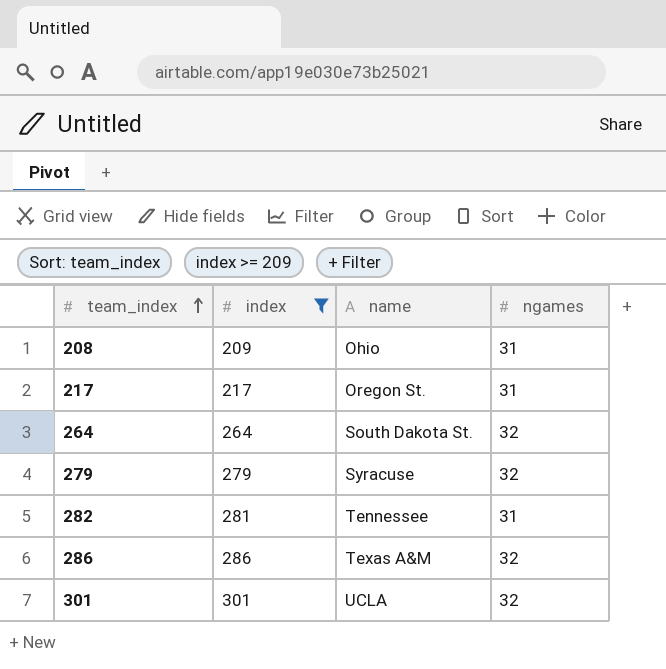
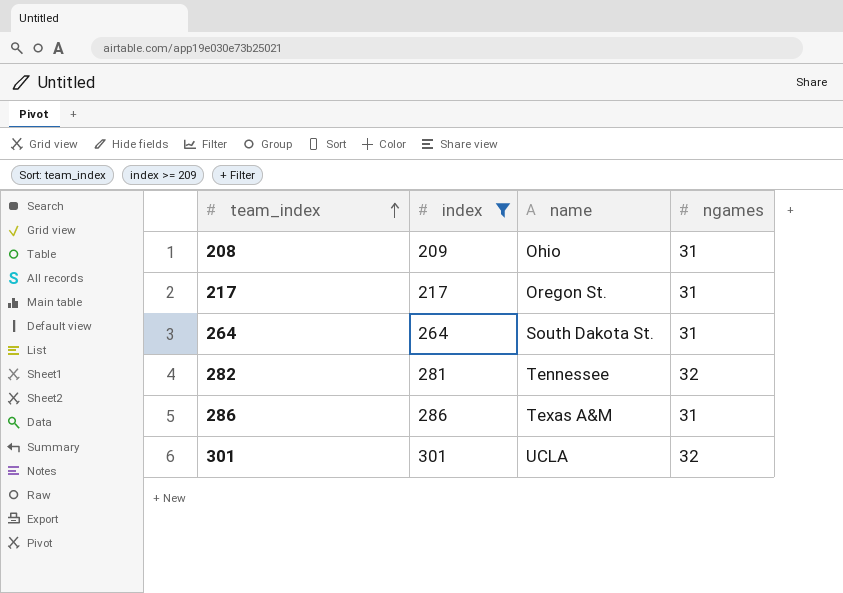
row 279: 279 | Syracuse | 32 -> none
264 | ngames: 32 -> 31
282 | ngames: 31 -> 32
286 | ngames: 32 -> 31

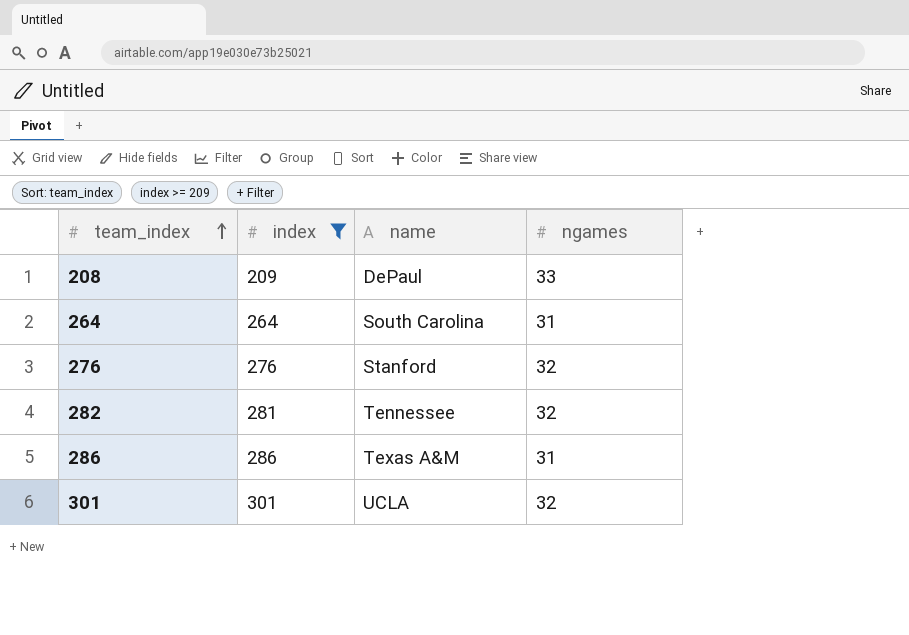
row 217: 217 | Oregon St. | 31 -> none
208 | name: Ohio -> DePaul
208 | ngames: 31 -> 33
264 | name: South Dakota St. -> South Carolina
row 276: none -> 276 | Stanford | 32

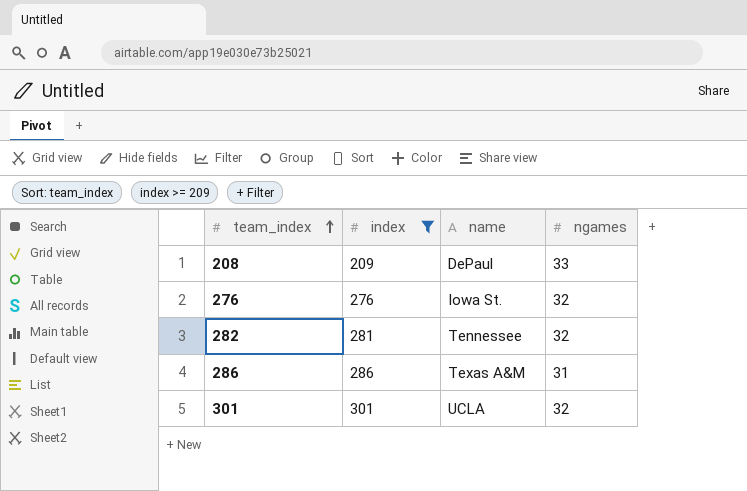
row 264: 264 | South Carolina | 31 -> none
276 | name: Stanford -> Iowa St.

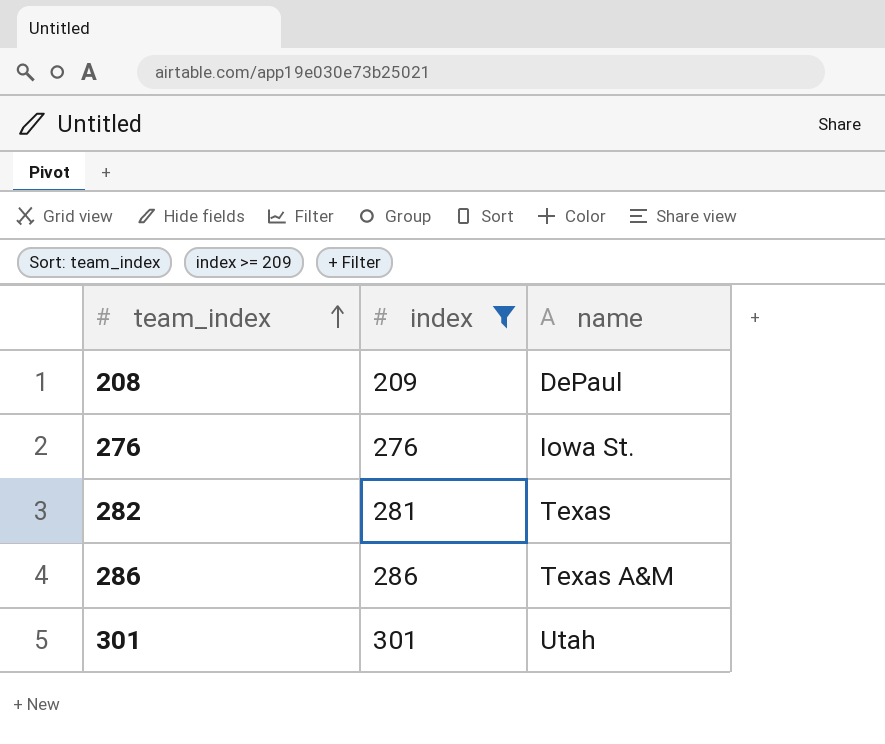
column ngames | position: 4 -> none
282 | name: Tennessee -> Texas
301 | name: UCLA -> Utah

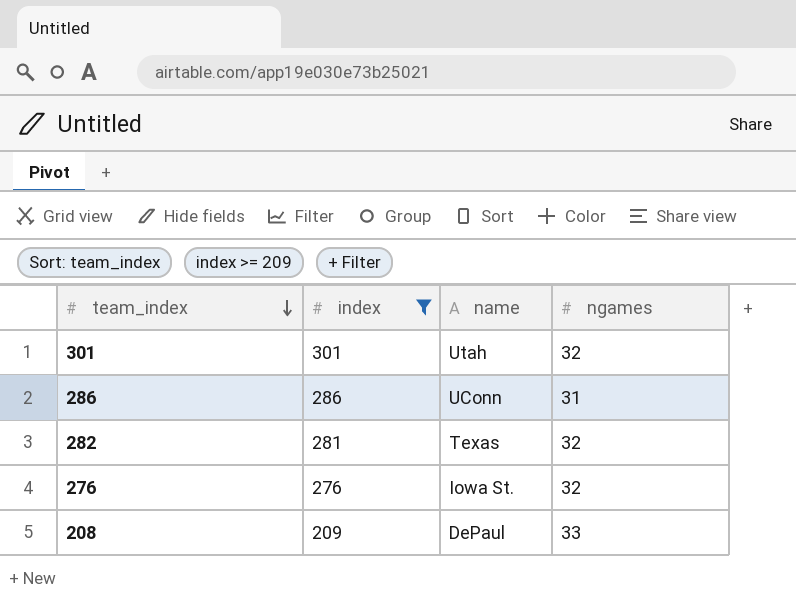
row order: team_index ascending -> team_index descending
column ngames | position: none -> 4
286 | name: Texas A&M -> UConn

